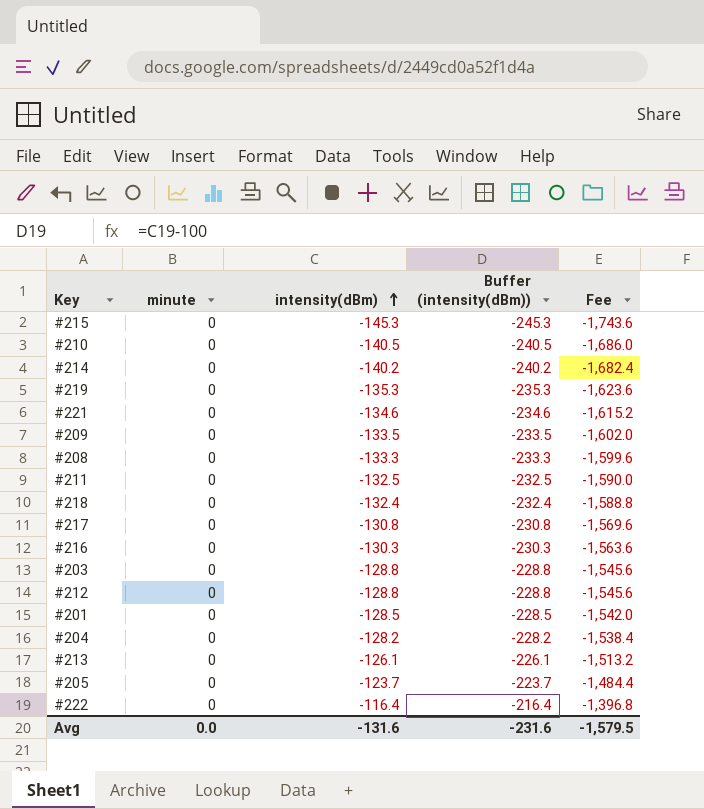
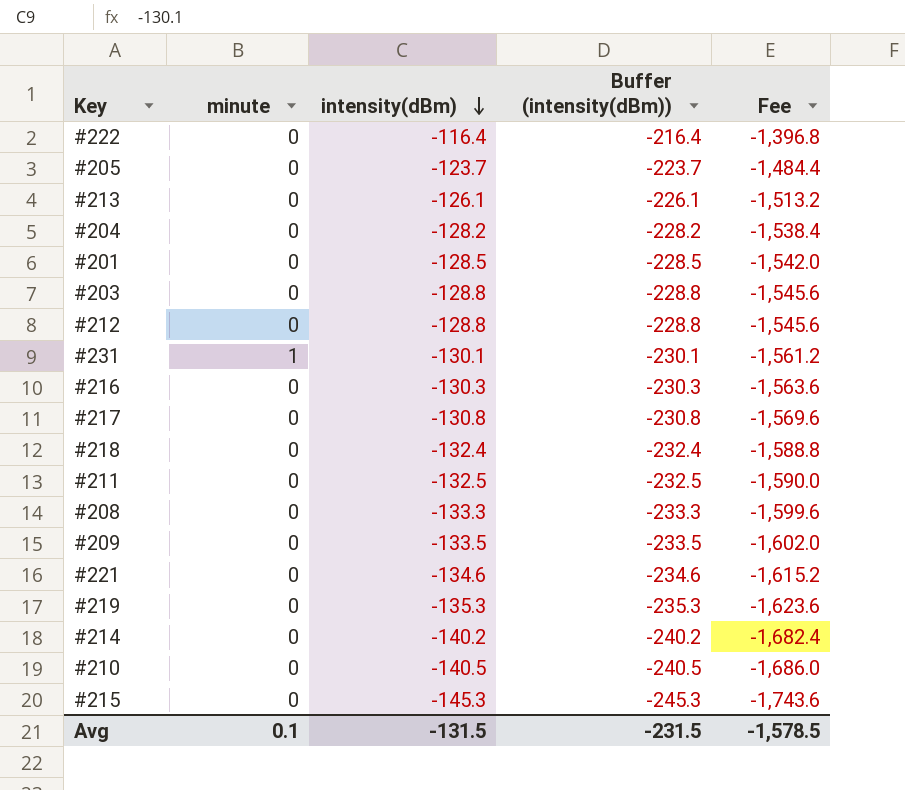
row order: intensity(dBm) ascending -> intensity(dBm) descending
row #231: none -> 1 | -130.1 | -230.1 | -1,561.2
Avg | minute: 0.0 -> 0.1
Avg | intensity(dBm): -131.6 -> -131.5
Avg | Buffer (intensity(dBm)): -231.6 -> -231.5
Avg | Fee: -1,579.5 -> -1,578.5

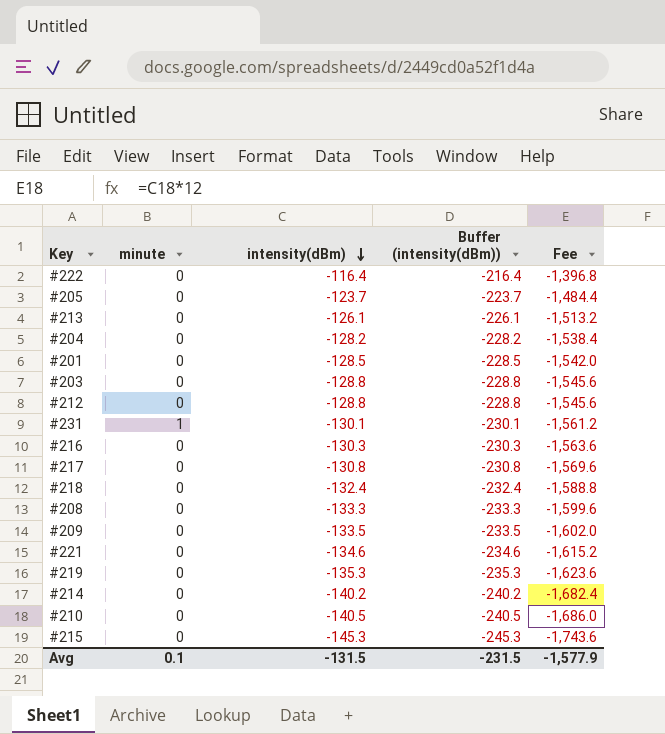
row #211: 0 | -132.5 | -232.5 | -1,590.0 -> none
Avg | Fee: -1,578.5 -> -1,577.9

